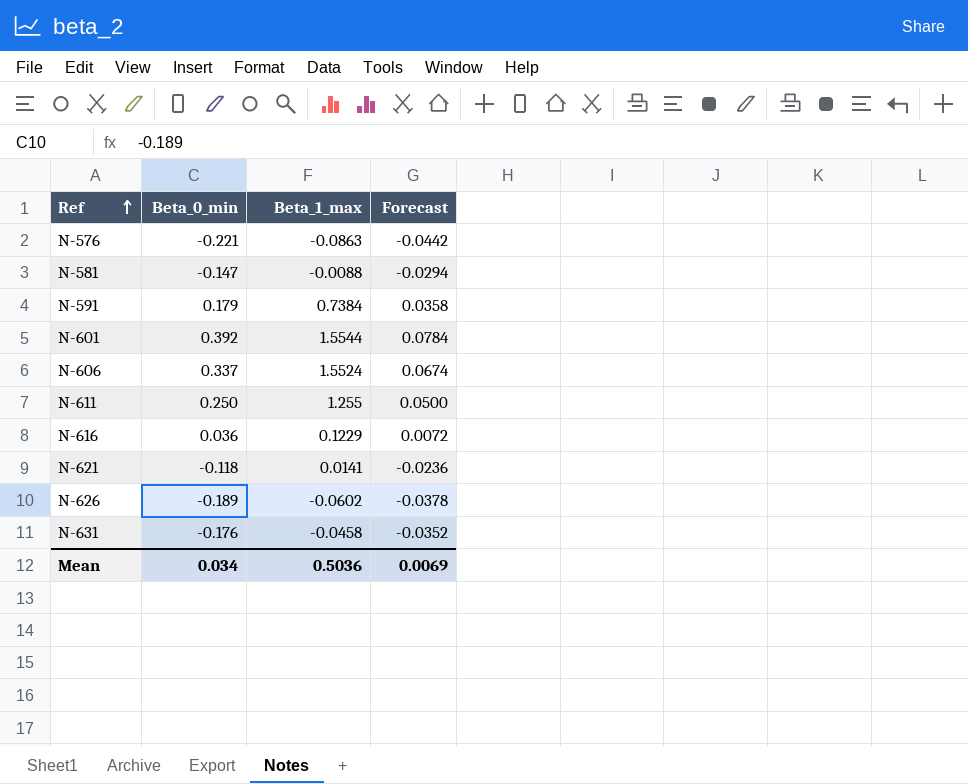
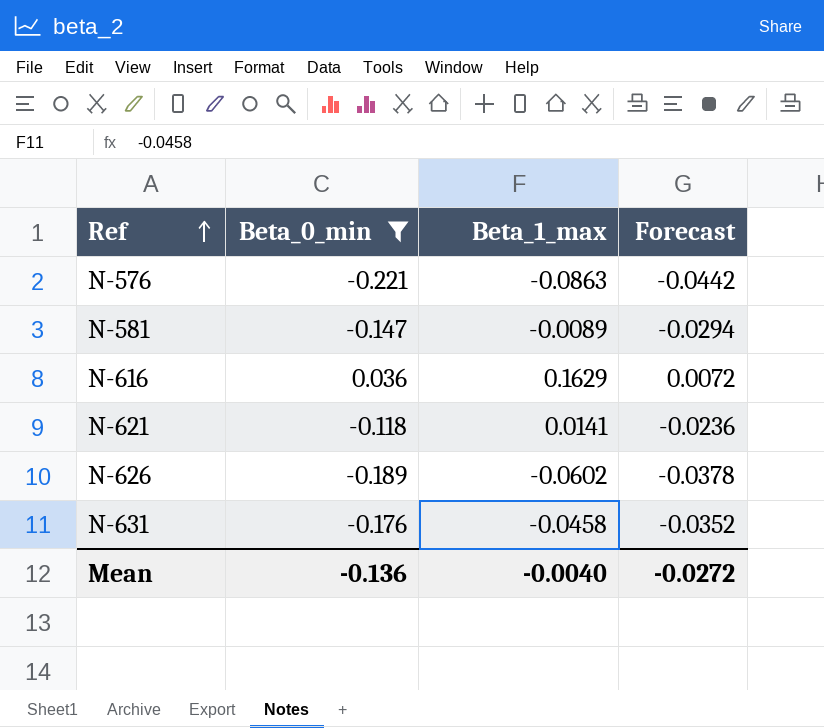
filter: none -> Beta_0_min <= 0.036
N-581 | Beta_1_max: -0.0088 -> -0.0089
N-616 | Beta_1_max: 0.1229 -> 0.1629
Mean | Beta_0_min: 0.034 -> -0.136
Mean | Beta_1_max: 0.5036 -> -0.0040
Mean | Forecast: 0.0069 -> -0.0272

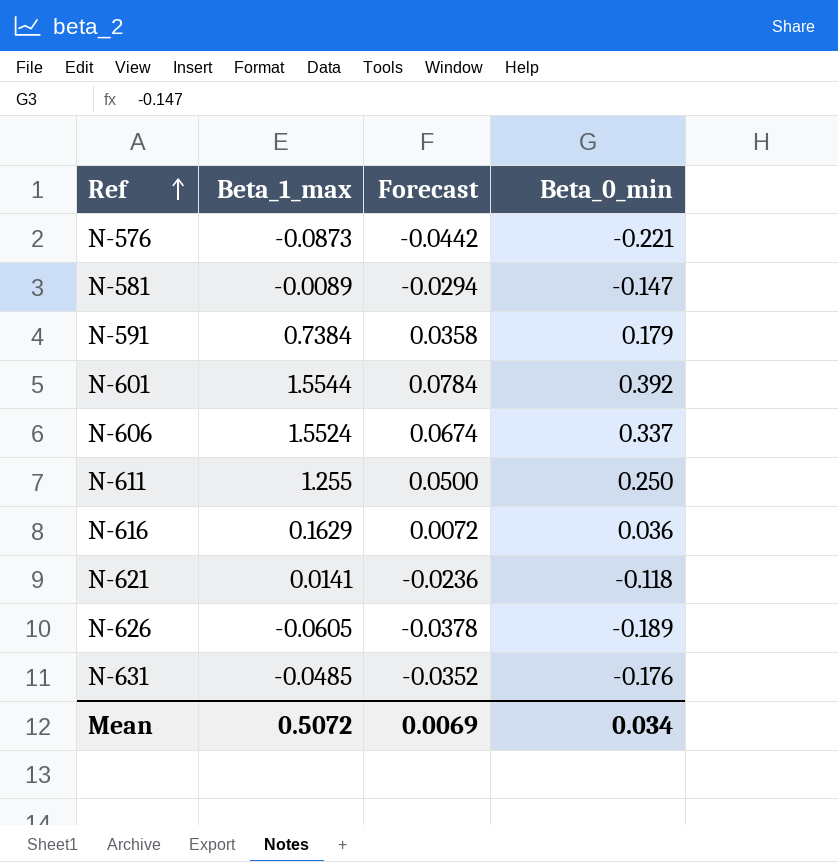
filter: Beta_0_min <= 0.036 -> none
column Beta_0_min | position: 2 -> 4
N-576 | Beta_1_max: -0.0863 -> -0.0873
N-626 | Beta_1_max: -0.0602 -> -0.0605
N-631 | Beta_1_max: -0.0458 -> -0.0485
Mean | Beta_1_max: -0.0040 -> 0.5072
Mean | Forecast: -0.0272 -> 0.0069
Mean | Beta_0_min: -0.136 -> 0.034

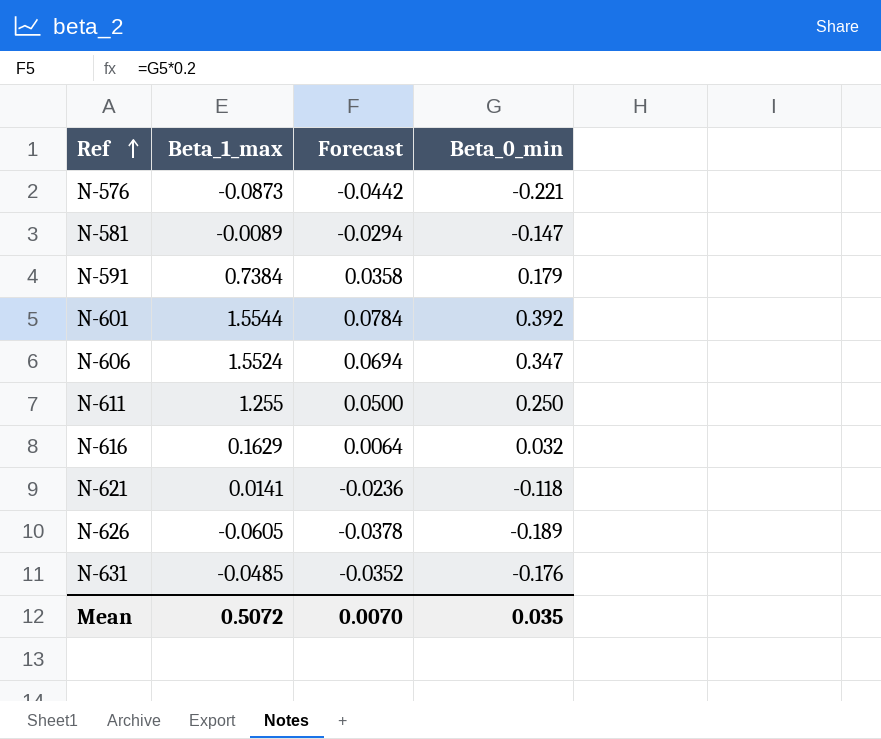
N-606 | Forecast: 0.0674 -> 0.0694
N-606 | Beta_0_min: 0.337 -> 0.347
N-616 | Forecast: 0.0072 -> 0.0064
N-616 | Beta_0_min: 0.036 -> 0.032
Mean | Forecast: 0.0069 -> 0.0070
Mean | Beta_0_min: 0.034 -> 0.035

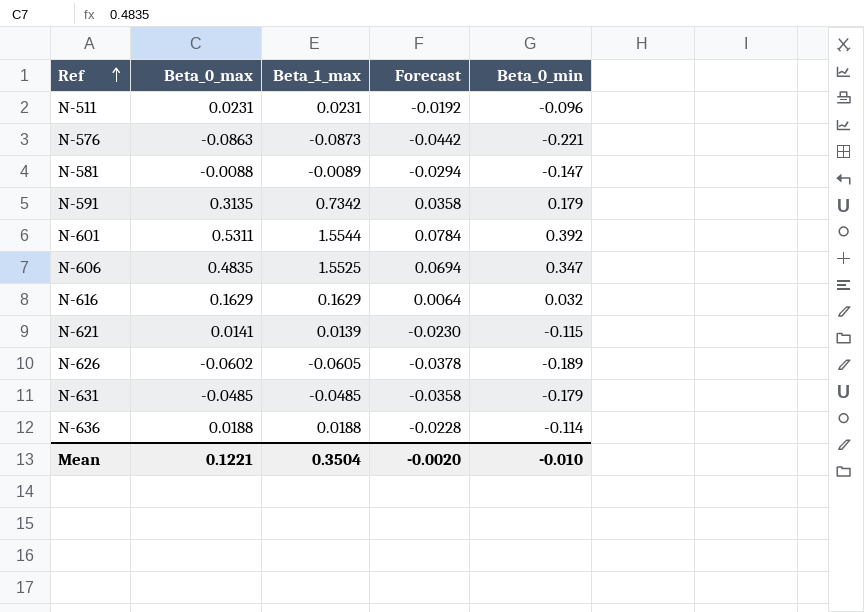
column Beta_0_max | position: none -> 2
row N-611: 1.255 | 0.0500 | 0.250 -> none
row N-511: none -> 0.0231 | 0.0231 | -0.0192 | -0.096
N-591 | Beta_1_max: 0.7384 -> 0.7342
N-606 | Beta_1_max: 1.5524 -> 1.5525
N-621 | Beta_1_max: 0.0141 -> 0.0139
N-621 | Forecast: -0.0236 -> -0.0230
N-621 | Beta_0_min: -0.118 -> -0.115
N-631 | Forecast: -0.0352 -> -0.0358
N-631 | Beta_0_min: -0.176 -> -0.179
row N-636: none -> 0.0188 | 0.0188 | -0.0228 | -0.114
Mean | Beta_1_max: 0.5072 -> 0.3504
Mean | Forecast: 0.0070 -> -0.0020
Mean | Beta_0_min: 0.035 -> -0.010

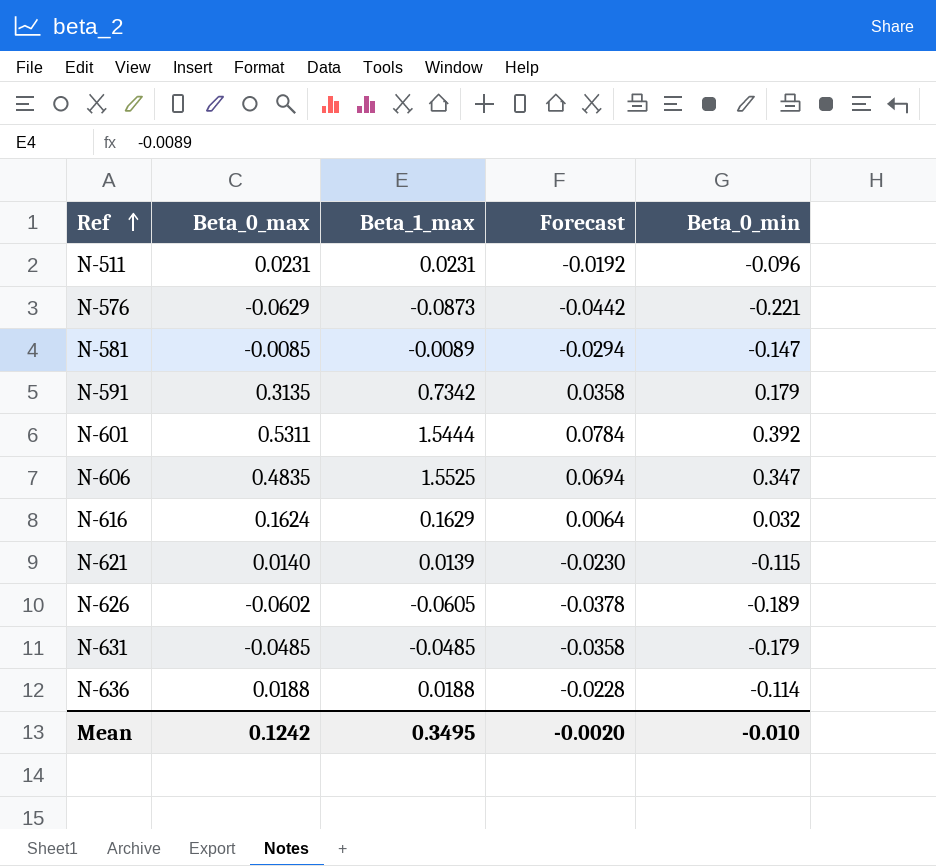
N-576 | Beta_0_max: -0.0863 -> -0.0629
N-581 | Beta_0_max: -0.0088 -> -0.0085
N-601 | Beta_1_max: 1.5544 -> 1.5444
N-616 | Beta_0_max: 0.1629 -> 0.1624
N-621 | Beta_0_max: 0.0141 -> 0.0140
Mean | Beta_0_max: 0.1221 -> 0.1242
Mean | Beta_1_max: 0.3504 -> 0.3495

